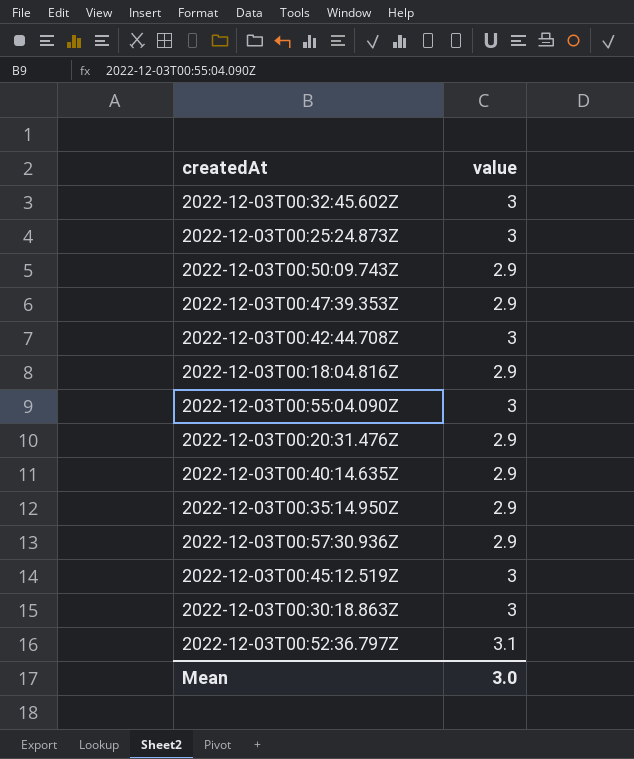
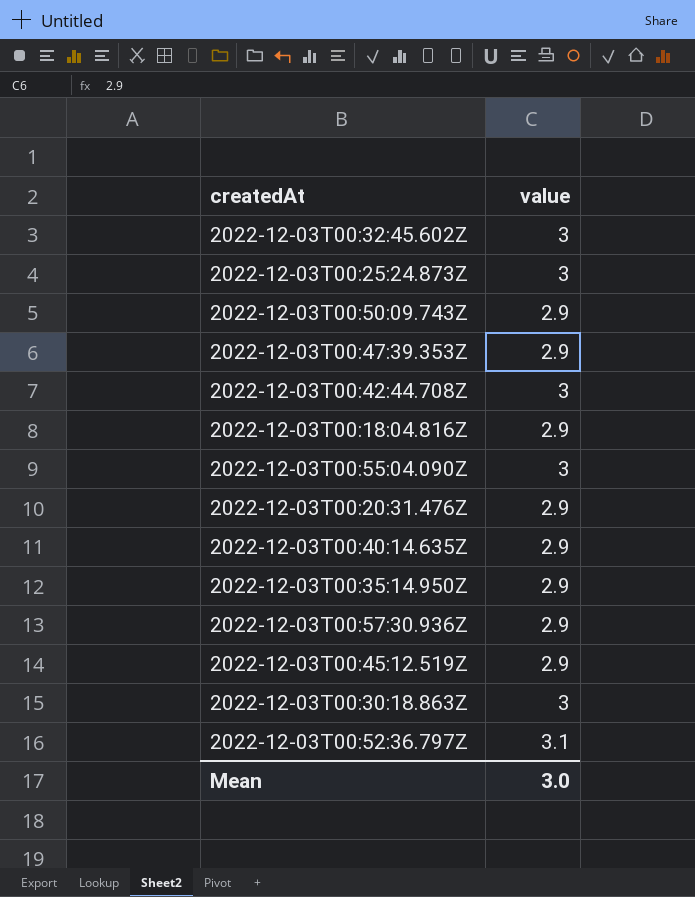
2022-12-03T00:45:12.519Z | value: 3 -> 2.9

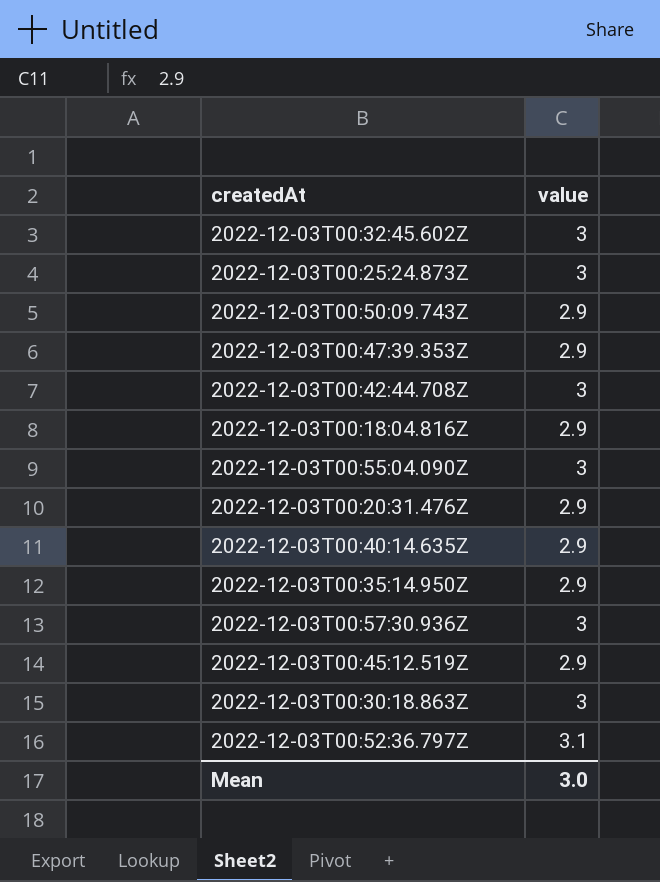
2022-12-03T00:57:30.936Z | value: 2.9 -> 3

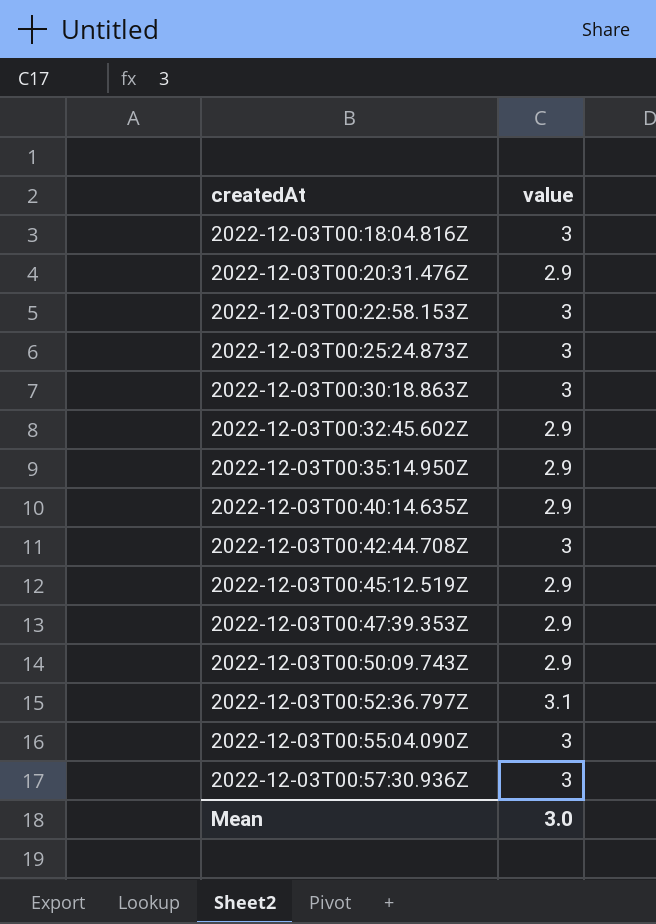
row order: none -> createdAt ascending
2022-12-03T00:18:04.816Z | value: 2.9 -> 3
row 2022-12-03T00:22:58.153Z: none -> 3
2022-12-03T00:32:45.602Z | value: 3 -> 2.9

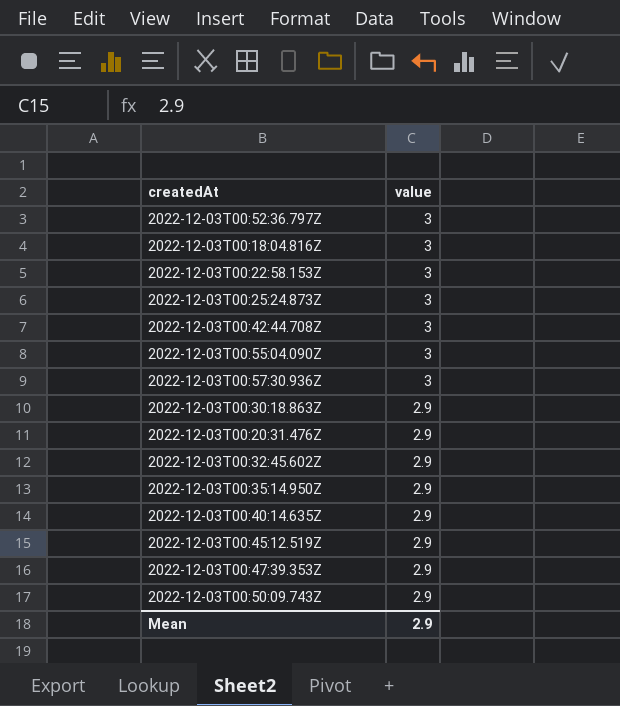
row order: createdAt ascending -> value descending
2022-12-03T00:52:36.797Z | value: 3.1 -> 3
2022-12-03T00:30:18.863Z | value: 3 -> 2.9
Mean | value: 3.0 -> 2.9

